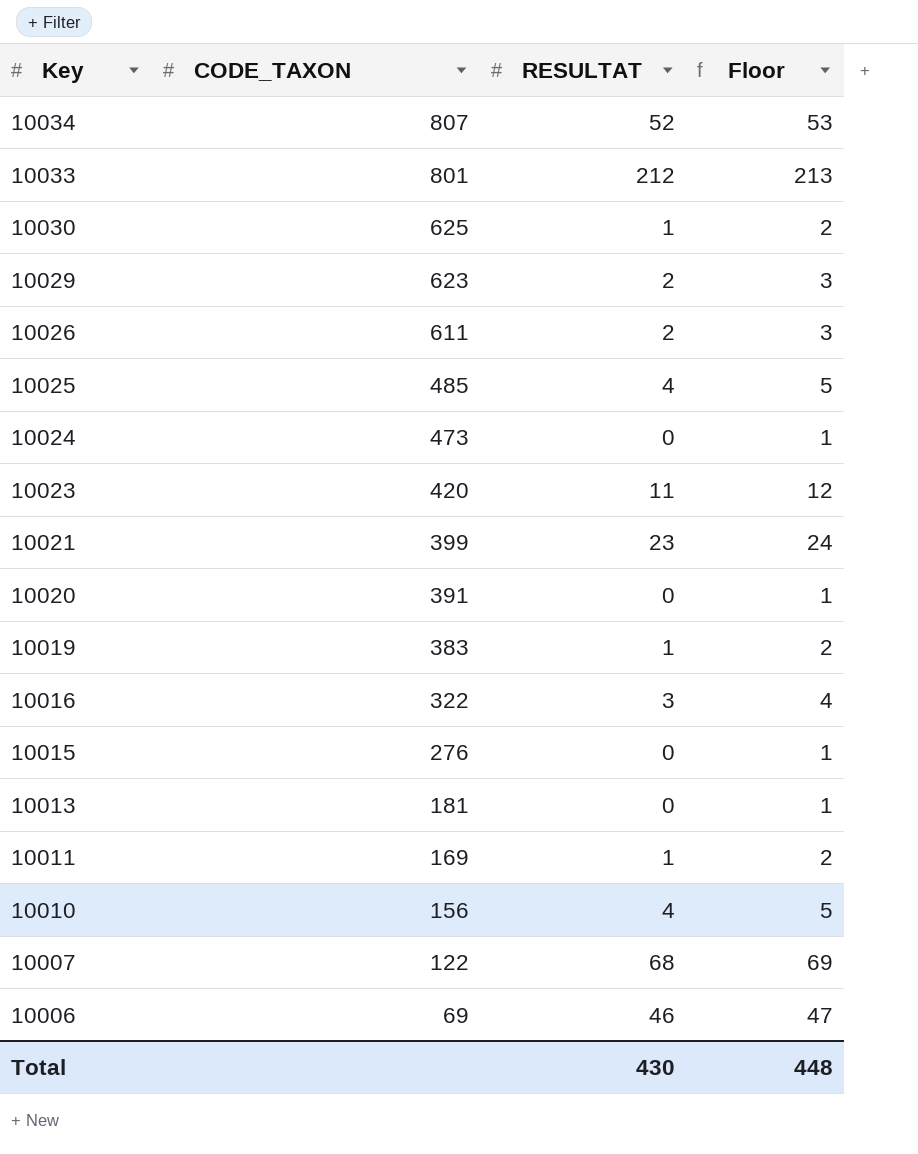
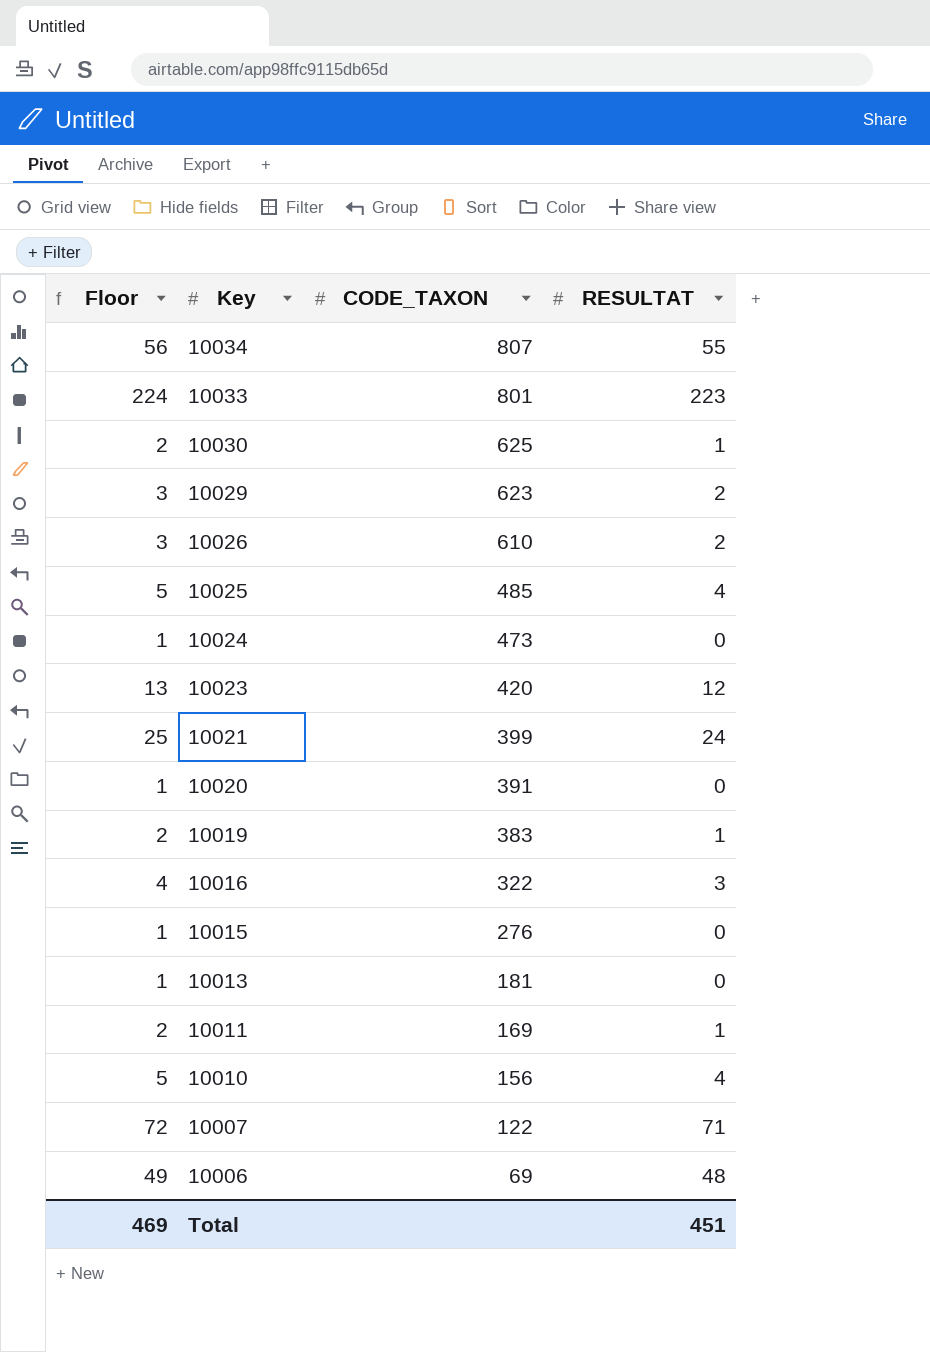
column Floor | position: 4 -> 1
10034 | Floor: 53 -> 56
10034 | RESULTAT: 52 -> 55
10033 | Floor: 213 -> 224
10033 | RESULTAT: 212 -> 223
10026 | CODE_TAXON: 611 -> 610
10023 | Floor: 12 -> 13
10023 | RESULTAT: 11 -> 12
10021 | Floor: 24 -> 25
10021 | RESULTAT: 23 -> 24
10007 | Floor: 69 -> 72
10007 | RESULTAT: 68 -> 71
10006 | Floor: 47 -> 49
10006 | RESULTAT: 46 -> 48
Total | Floor: 448 -> 469
Total | RESULTAT: 430 -> 451

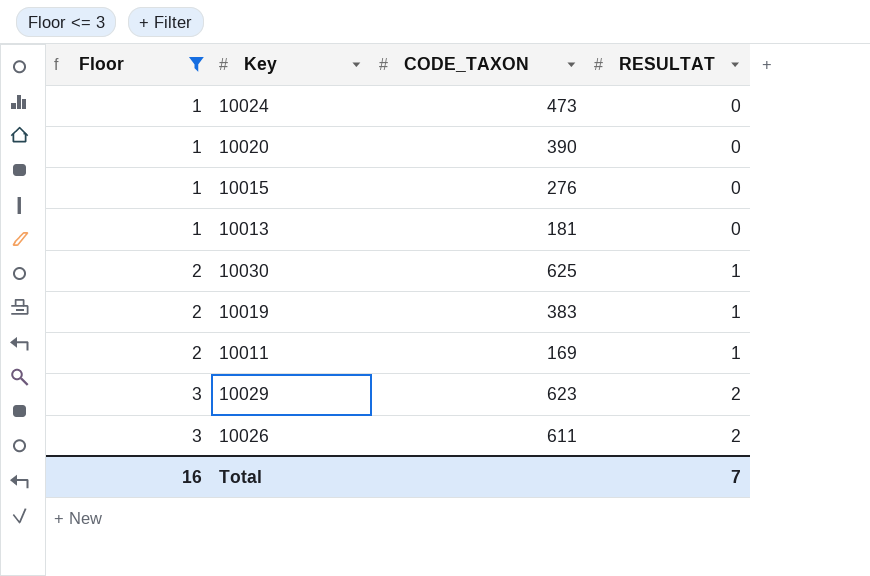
filter: none -> Floor <= 3
row order: Key descending -> Floor ascending
10020 | CODE_TAXON: 391 -> 390
10026 | CODE_TAXON: 610 -> 611
Total | Floor: 469 -> 16
Total | RESULTAT: 451 -> 7

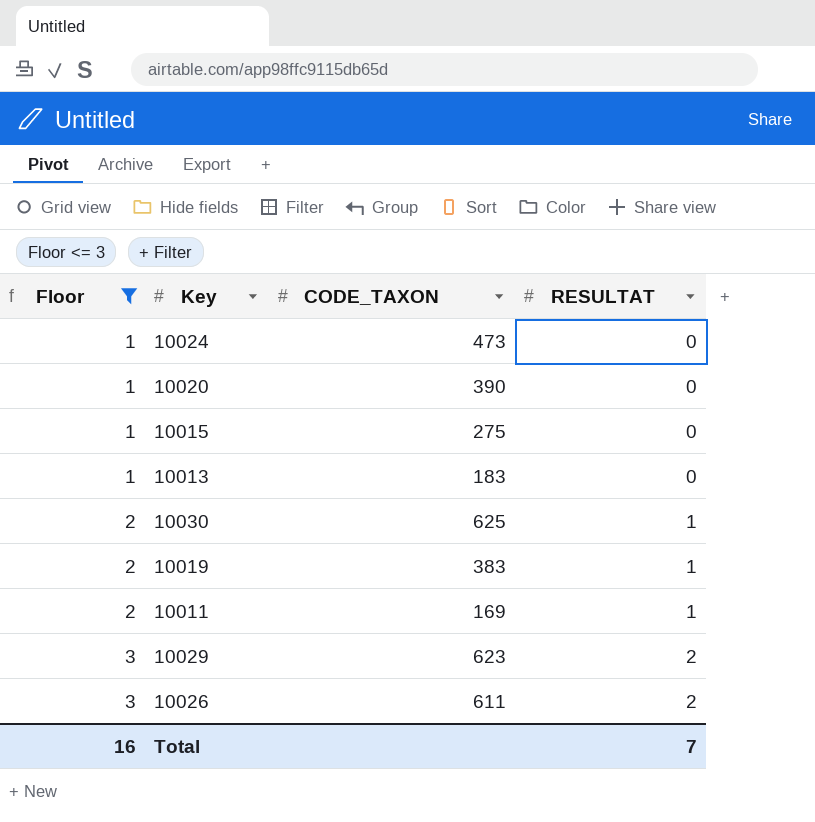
10015 | CODE_TAXON: 276 -> 275
10013 | CODE_TAXON: 181 -> 183

